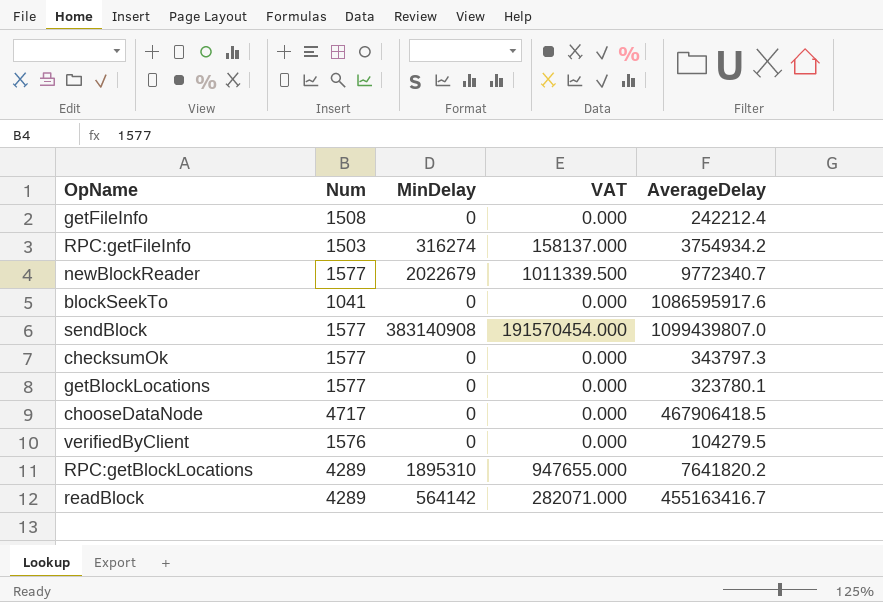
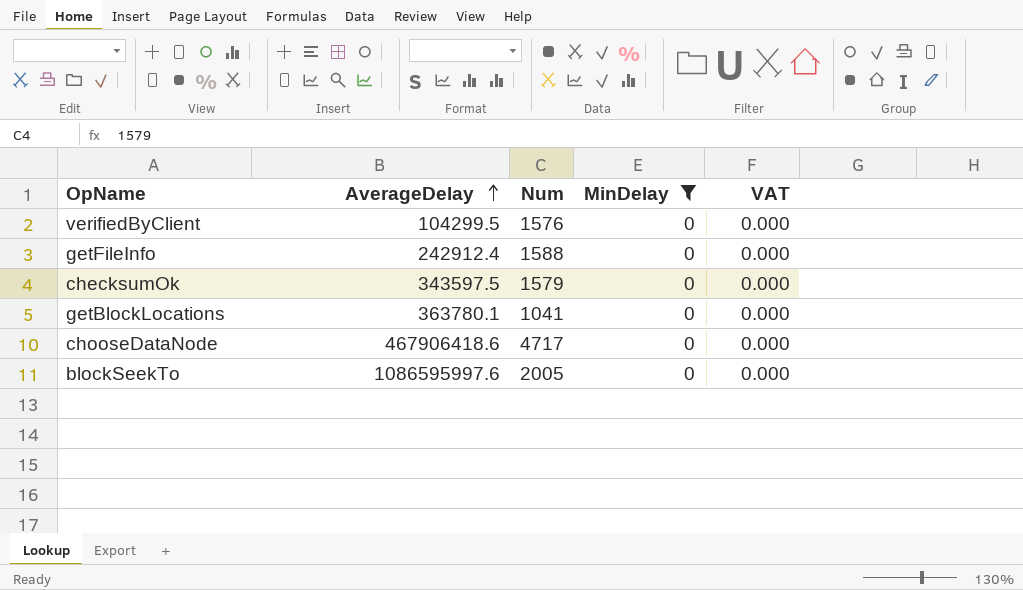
filter: none -> MinDelay = 0
row order: none -> AverageDelay ascending
column AverageDelay | position: 5 -> 2
verifiedByClient | AverageDelay: 104279.5 -> 104299.5
getFileInfo | AverageDelay: 242212.4 -> 242912.4
getFileInfo | Num: 1508 -> 1588
checksumOk | AverageDelay: 343797.3 -> 343597.5
checksumOk | Num: 1577 -> 1579
getBlockLocations | AverageDelay: 323780.1 -> 363780.1
getBlockLocations | Num: 1577 -> 1041
chooseDataNode | AverageDelay: 467906418.5 -> 467906418.6
blockSeekTo | AverageDelay: 1086595917.6 -> 1086595997.6
blockSeekTo | Num: 1041 -> 2005

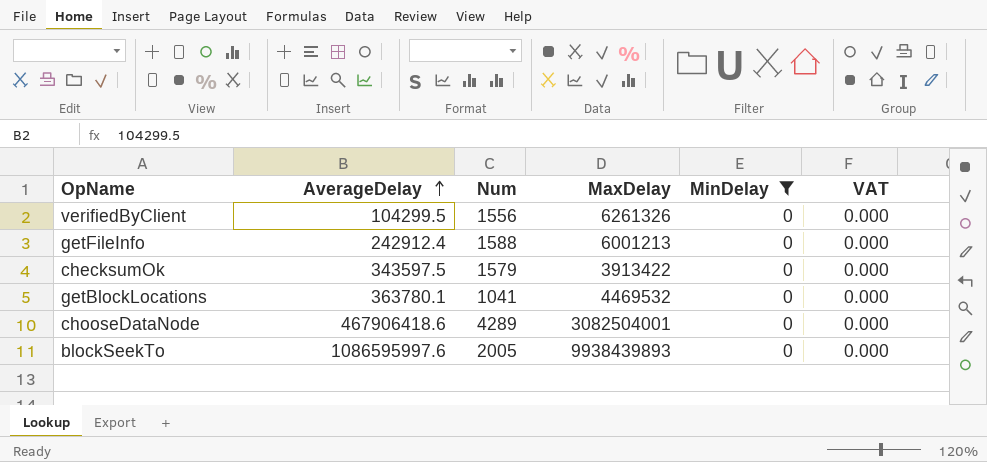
column MaxDelay | position: none -> 4
verifiedByClient | Num: 1576 -> 1556
chooseDataNode | Num: 4717 -> 4289

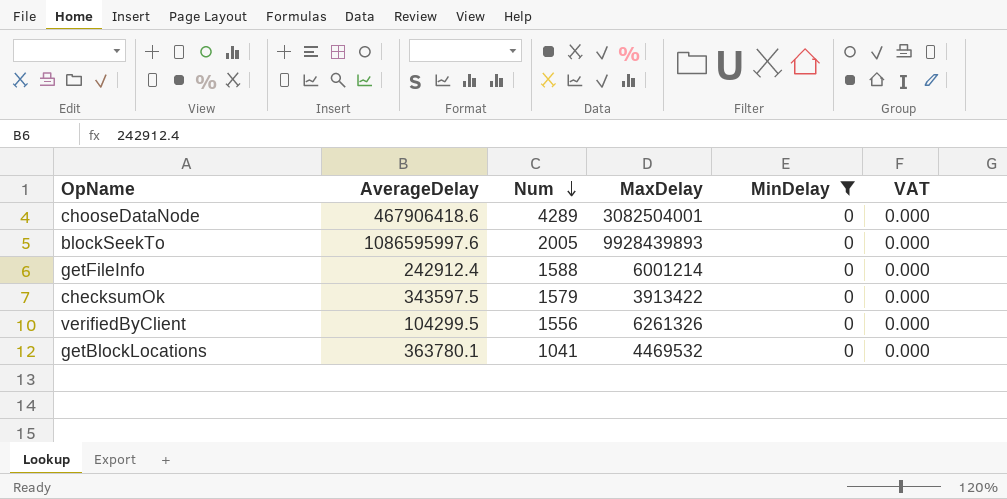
row order: AverageDelay ascending -> Num descending
blockSeekTo | MaxDelay: 9938439893 -> 9928439893
getFileInfo | MaxDelay: 6001213 -> 6001214

